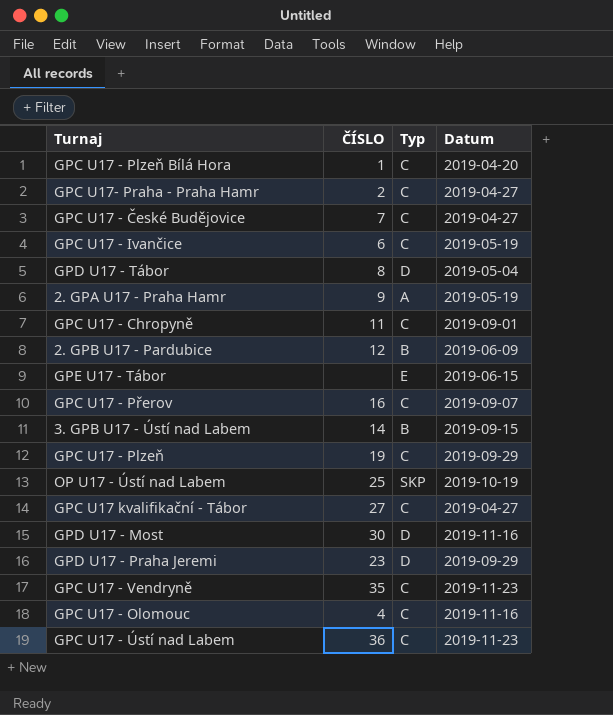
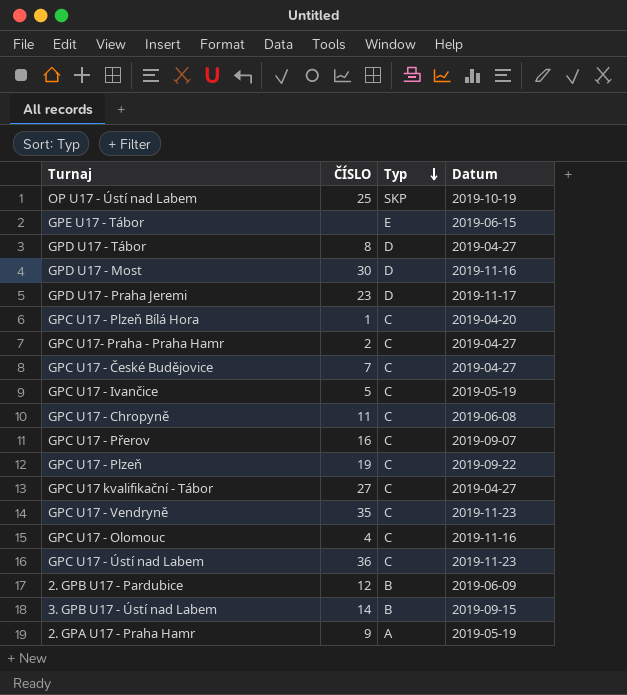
row order: none -> Typ descending
GPD U17 - Tábor | Datum: 2019-05-04 -> 2019-04-27
GPD U17 - Praha Jeremi | Datum: 2019-09-29 -> 2019-11-17
GPC U17 - Ivančice | ČÍSLO: 6 -> 5
GPC U17 - Chropyně | Datum: 2019-09-01 -> 2019-06-08
GPC U17 - Plzeň | Datum: 2019-09-29 -> 2019-09-22

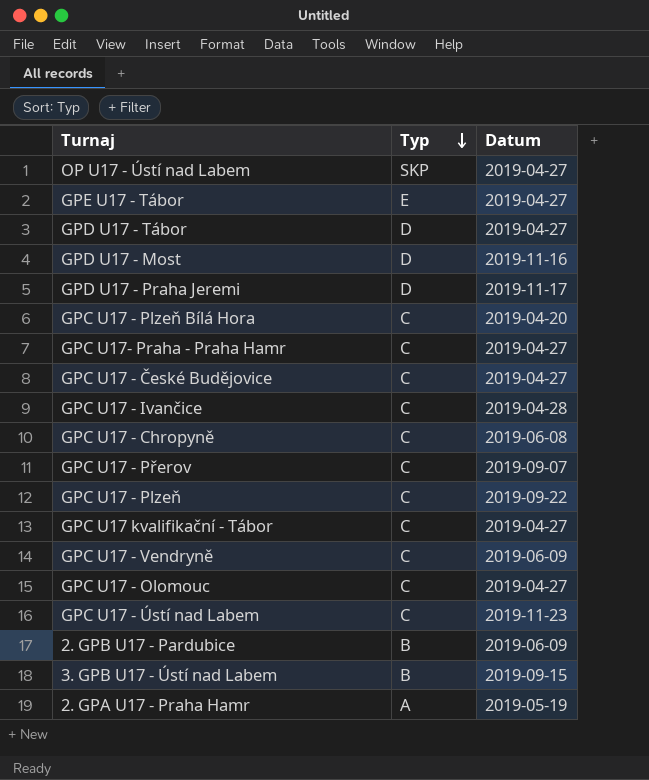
column ČÍSLO | position: 2 -> none
OP U17 - Ústí nad Labem | Datum: 2019-10-19 -> 2019-04-27
GPE U17 - Tábor | Datum: 2019-06-15 -> 2019-04-27
GPC U17 - Ivančice | Datum: 2019-05-19 -> 2019-04-28
GPC U17 - Vendryně | Datum: 2019-11-23 -> 2019-06-09
GPC U17 - Olomouc | Datum: 2019-11-16 -> 2019-04-27

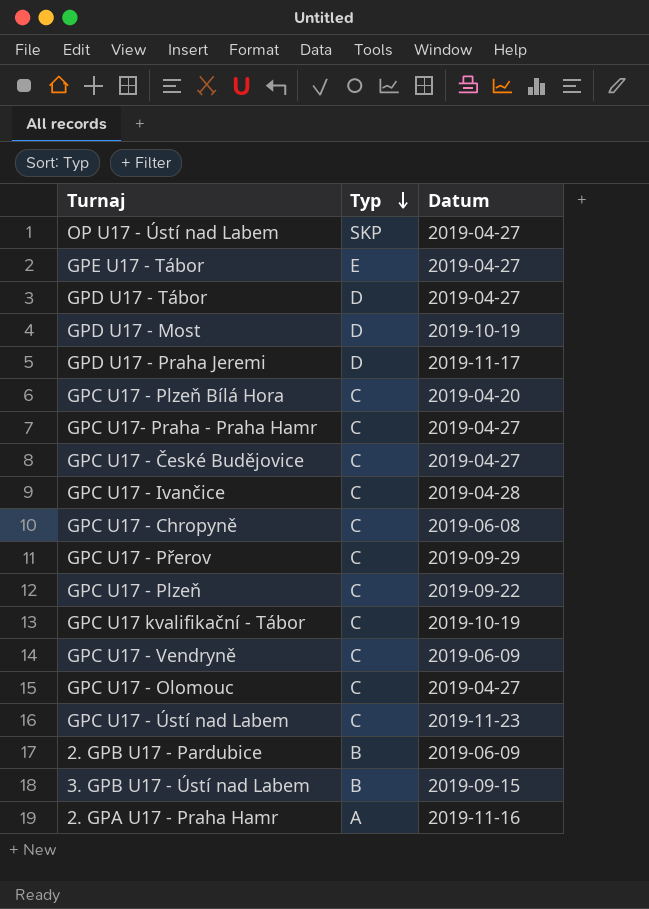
GPD U17 - Most | Datum: 2019-11-16 -> 2019-10-19
GPC U17 - Přerov | Datum: 2019-09-07 -> 2019-09-29
GPC U17 kvalifikační - Tábor | Datum: 2019-04-27 -> 2019-10-19
2. GPA U17 - Praha Hamr | Datum: 2019-05-19 -> 2019-11-16

